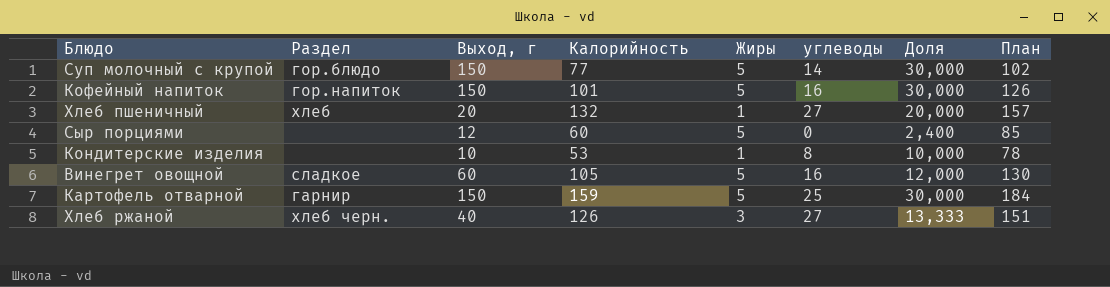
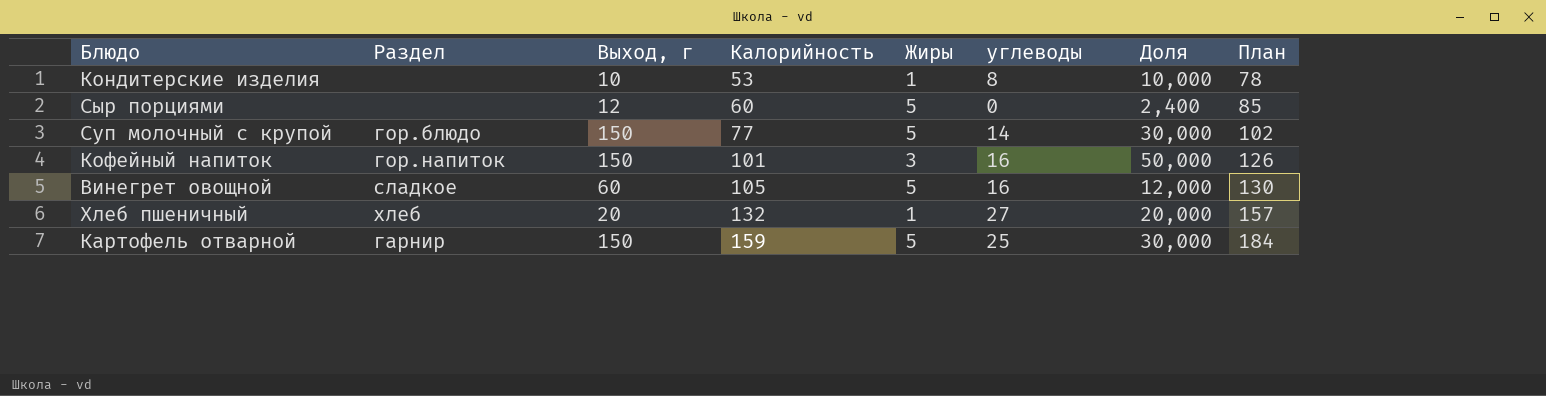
row order: none -> Калорийность ascending
row Хлеб ржаной: хлеб черн. | 40 | 126 | 3 | 27 | 13,333 | 151 -> none
Кофейный напиток | Жиры: 5 -> 3
Кофейный напиток | Доля: 30,000 -> 50,000

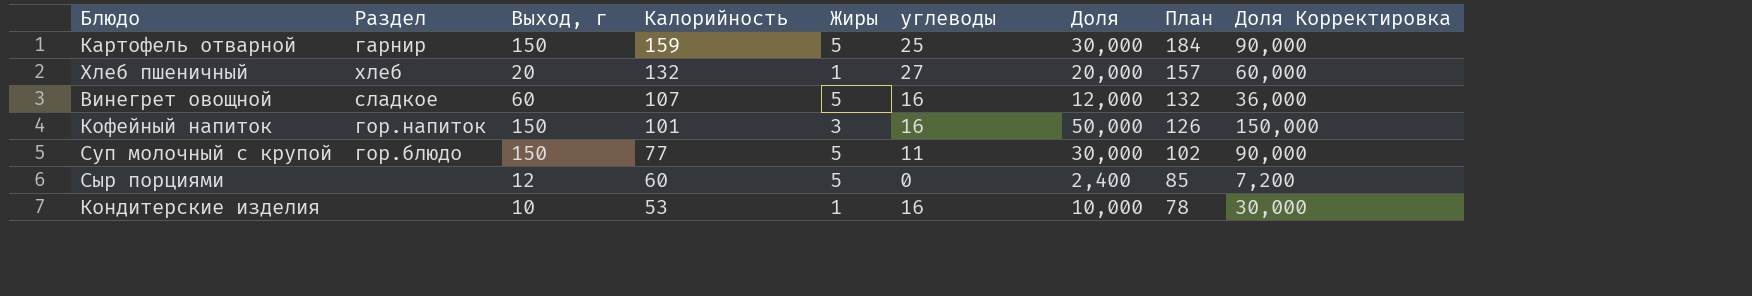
row order: Калорийность ascending -> Калорийность descending
column Доля Корректировка | formula: none -> [Доля] * 3
Винегрет овощной | Калорийность: 105 -> 107
Винегрет овощной | План: 130 -> 132
Суп молочный с крупой | углеводы: 14 -> 11
Кондитерские изделия | углеводы: 8 -> 16

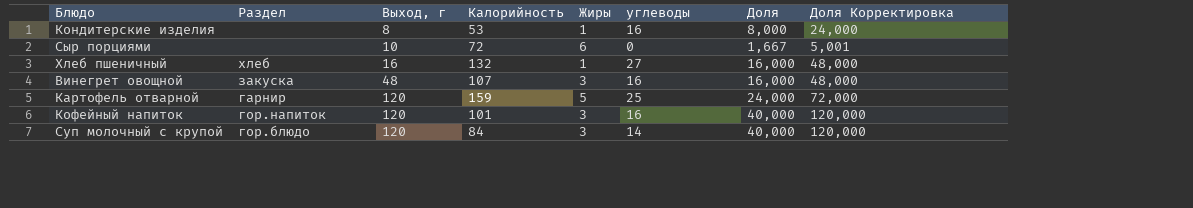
row order: Калорийность descending -> Выход, г ascending
column План | formula: [Калорийность] + 25 -> none
Кондитерские изделия | Выход, г: 10 -> 8
Кондитерские изделия | Доля: 10,000 -> 8,000
Кондитерские изделия | Доля Корректировка: 30,000 -> 24,000
Сыр порциями | Выход, г: 12 -> 10
Сыр порциями | Калорийность: 60 -> 72
Сыр порциями | Жиры: 5 -> 6
Сыр порциями | Доля: 2,400 -> 1,667
Сыр порциями | Доля Корректировка: 7,200 -> 5,001
Хлеб пшеничный | Выход, г: 20 -> 16
Хлеб пшеничный | Доля: 20,000 -> 16,000
Хлеб пшеничный | Доля Корректировка: 60,000 -> 48,000
Винегрет овощной | Раздел: сладкое -> закуска
Винегрет овощной | Выход, г: 60 -> 48
Винегрет овощной | Жиры: 5 -> 3
Винегрет овощной | Доля: 12,000 -> 16,000
Винегрет овощной | Доля Корректировка: 36,000 -> 48,000
Картофель отварной | Выход, г: 150 -> 120
Картофель отварной | Доля: 30,000 -> 24,000
Картофель отварной | Доля Корректировка: 90,000 -> 72,000
Кофейный напиток | Выход, г: 150 -> 120
Кофейный напиток | Доля: 50,000 -> 40,000
Кофейный напиток | Доля Корректировка: 150,000 -> 120,000
Суп молочный с крупой | Выход, г: 150 -> 120
Суп молочный с крупой | Калорийность: 77 -> 84
Суп молочный с крупой | Жиры: 5 -> 3
Суп молочный с крупой | углеводы: 11 -> 14
Суп молочный с крупой | Доля: 30,000 -> 40,000
Суп молочный с крупой | Доля Корректировка: 90,000 -> 120,000

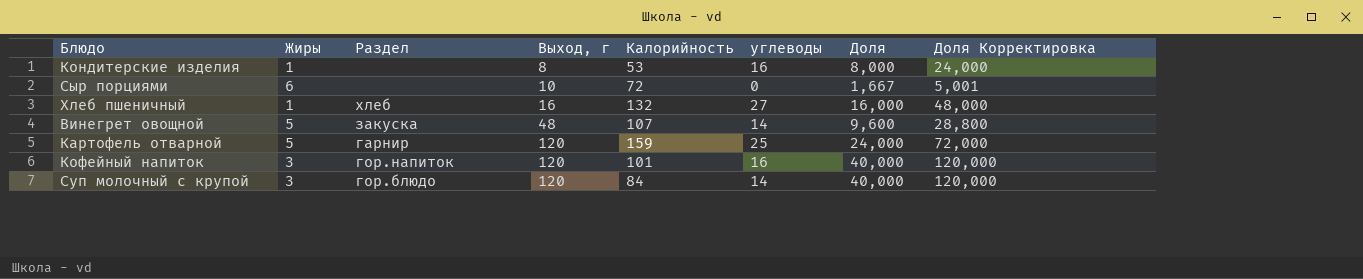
column Жиры | position: 5 -> 2
Винегрет овощной | Жиры: 3 -> 5
Винегрет овощной | углеводы: 16 -> 14
Винегрет овощной | Доля: 16,000 -> 9,600
Винегрет овощной | Доля Корректировка: 48,000 -> 28,800

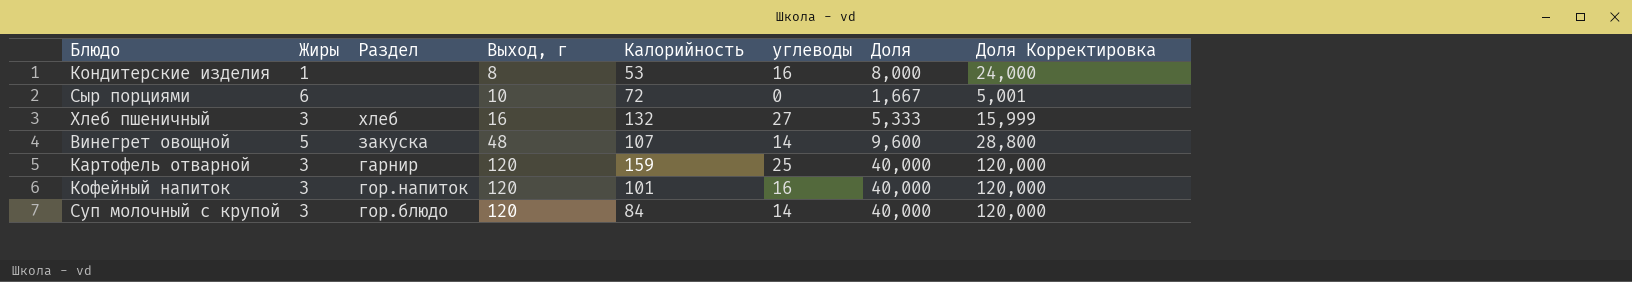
Хлеб пшеничный | Жиры: 1 -> 3
Хлеб пшеничный | Доля: 16,000 -> 5,333
Хлеб пшеничный | Доля Корректировка: 48,000 -> 15,999
Картофель отварной | Жиры: 5 -> 3
Картофель отварной | Доля: 24,000 -> 40,000
Картофель отварной | Доля Корректировка: 72,000 -> 120,000

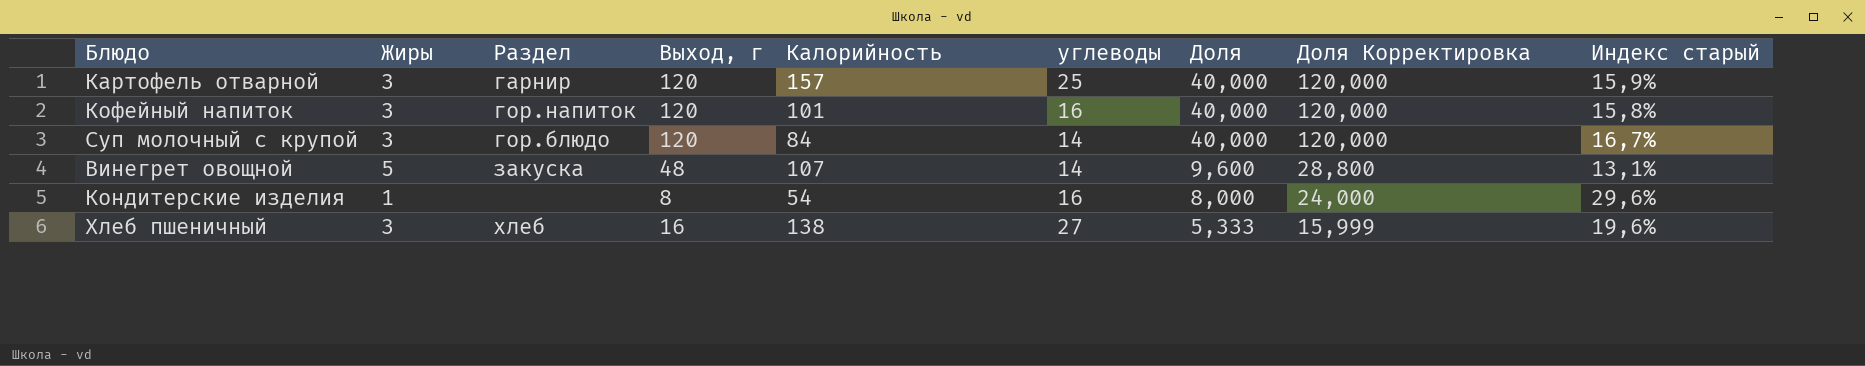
row order: Выход, г ascending -> Доля descending
column Индекс старый | formula: none -> [углеводы] / [Калорийность]
row Сыр порциями: 6 | none | 10 | 72 | 0 | 1,667 | 5,001 -> none
Картофель отварной | Калорийность: 159 -> 157
Кондитерские изделия | Калорийность: 53 -> 54
Хлеб пшеничный | Калорийность: 132 -> 138

